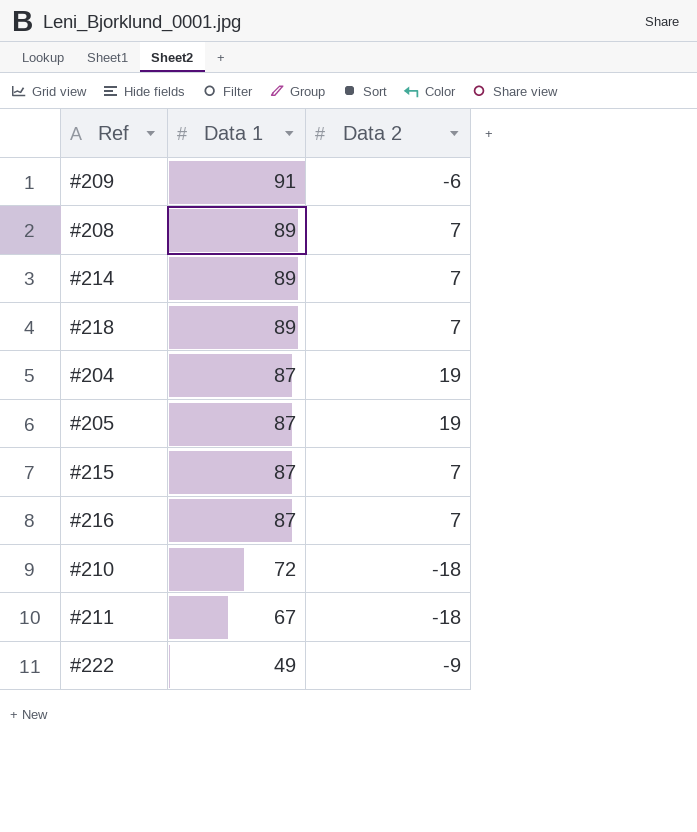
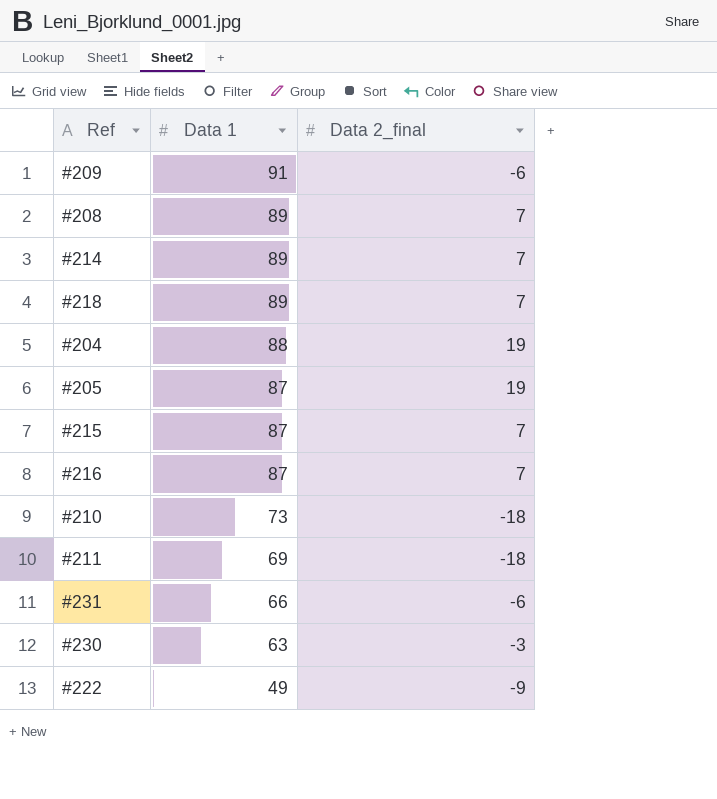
column name: Data 2 -> Data 2_final
#204 | Data 1: 87 -> 88
#210 | Data 1: 72 -> 73
#211 | Data 1: 67 -> 69
row #231: none -> 66 | -6
row #230: none -> 63 | -3

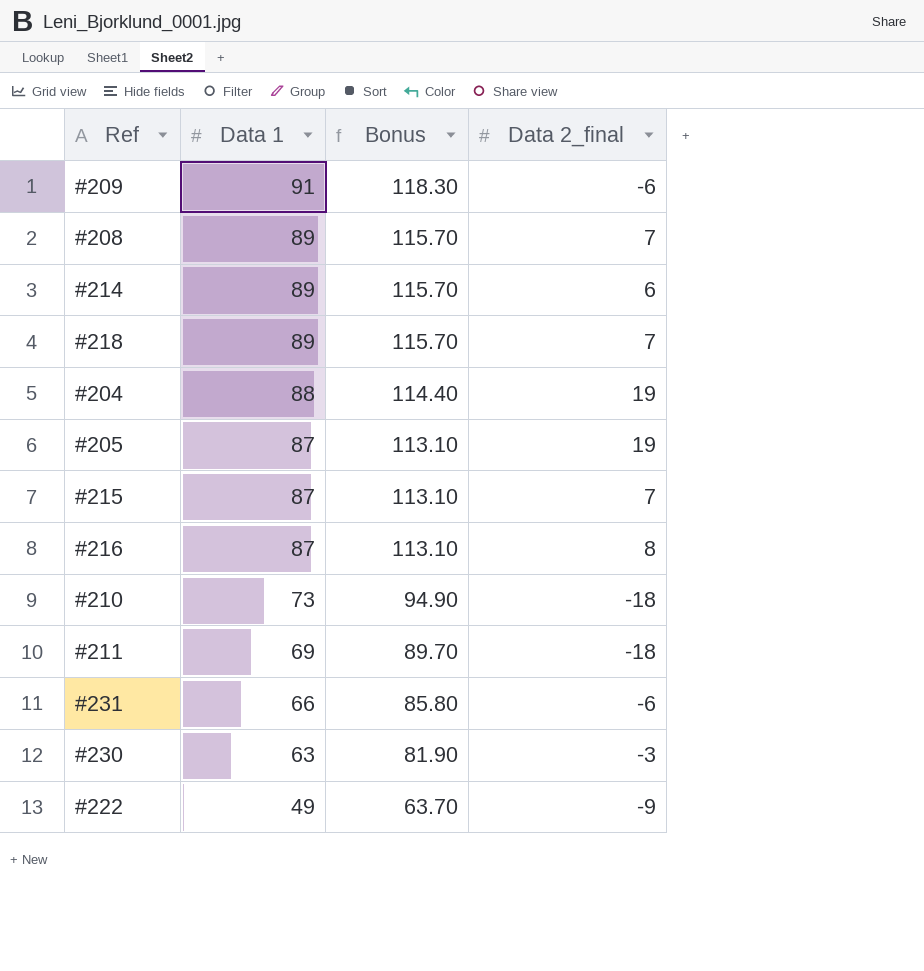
column Bonus | formula: none -> [Data 1] * 1.3
#214 | Data 2_final: 7 -> 6
#216 | Data 2_final: 7 -> 8

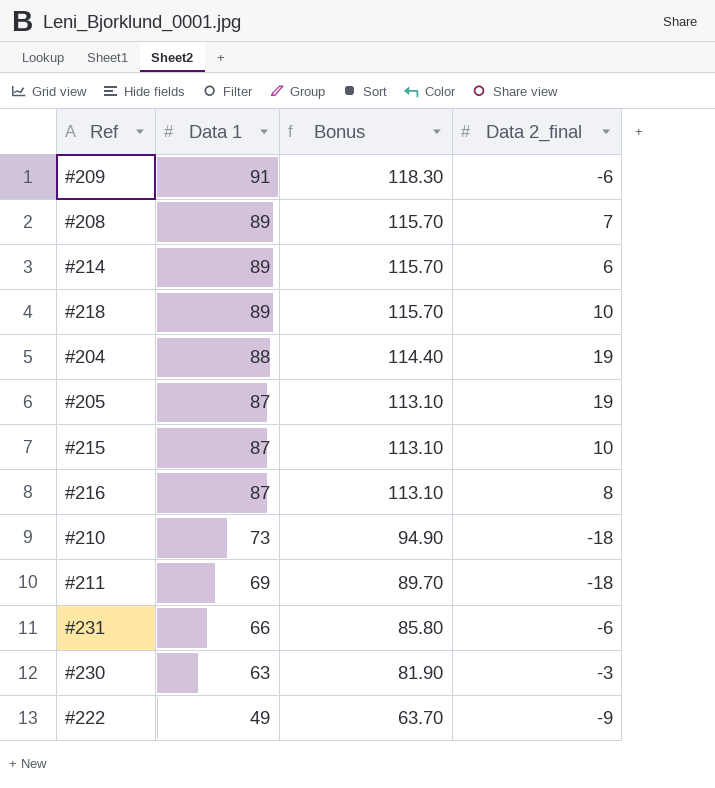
#218 | Data 2_final: 7 -> 10
#215 | Data 2_final: 7 -> 10

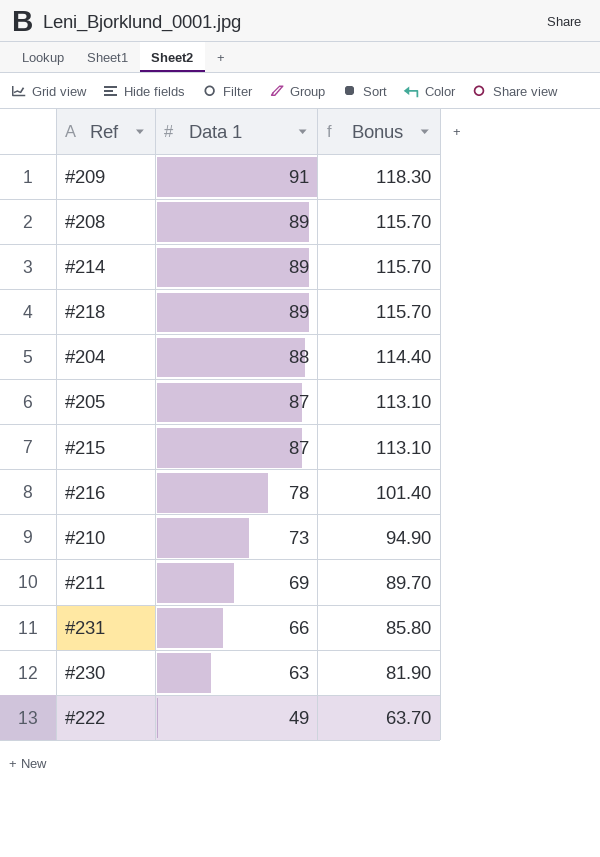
column Data 2_final | position: 4 -> none
#216 | Data 1: 87 -> 78
#216 | Bonus: 113.10 -> 101.40

